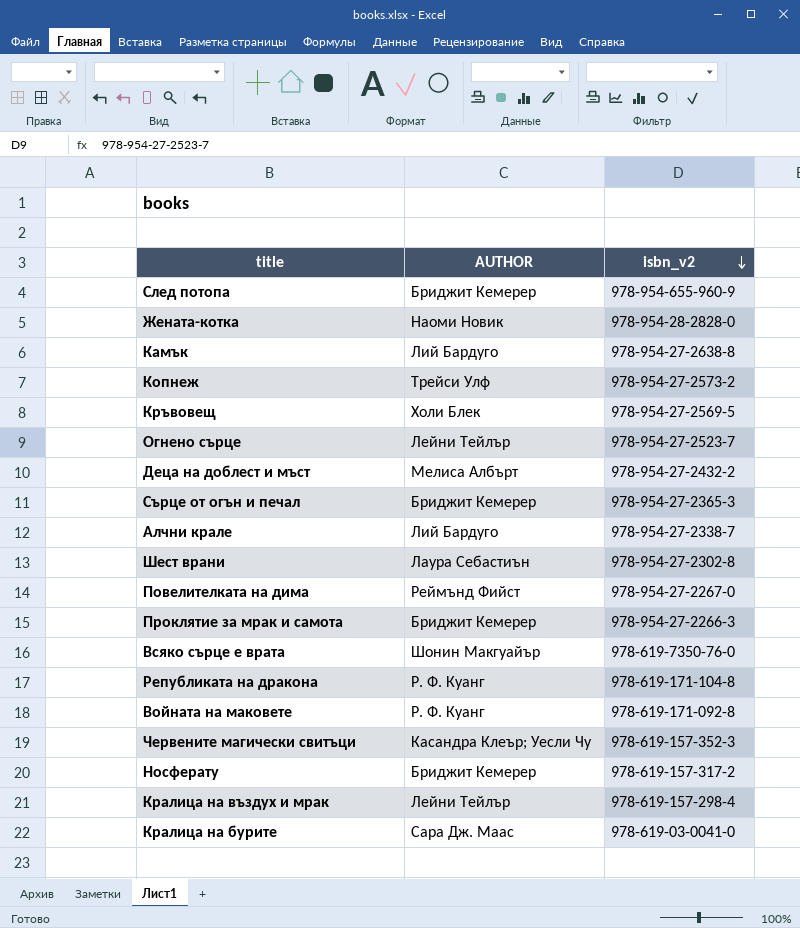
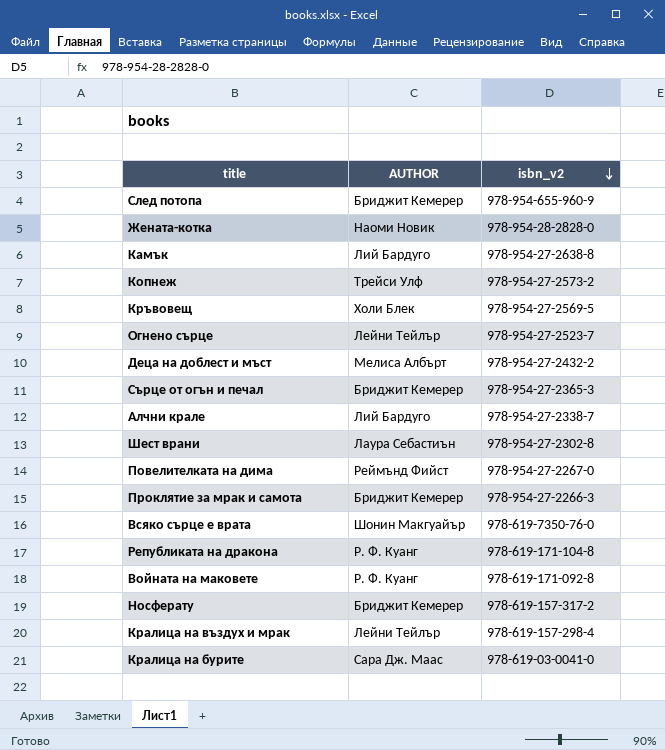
row Червените магически свитъци: Касандра Клеър; Уесли Чу | 978-619-157-352-3 -> none

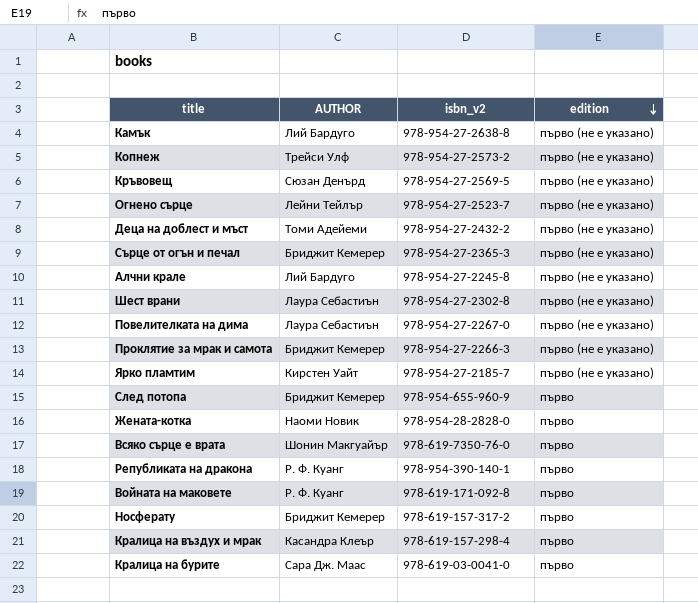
row order: isbn_v2 descending -> edition descending
column edition | position: none -> 4
Кръвовещ | AUTHOR: Холи Блек -> Сюзан Денърд
Деца на доблест и мъст | AUTHOR: Мелиса Албърт -> Томи Адейеми
Алчни крале | isbn_v2: 978-954-27-2338-7 -> 978-954-27-2245-8
Повелителката на дима | AUTHOR: Реймънд Фийст -> Лаура Себастиън
row Ярко пламтим: none -> Кирстен Уайт | 978-954-27-2185-7 | първо (не е указано)
Републиката на дракона | isbn_v2: 978-619-171-104-8 -> 978-954-390-140-1
Кралица на въздух и мрак | AUTHOR: Лейни Тейлър -> Касандра Клеър

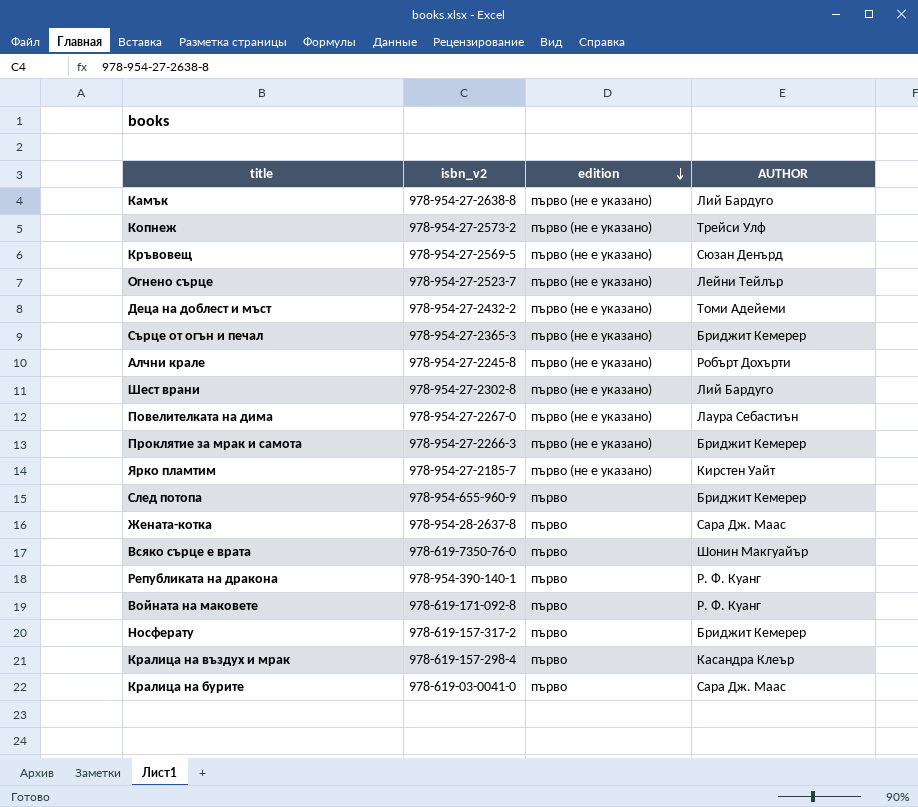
column AUTHOR | position: 2 -> 4
Алчни крале | AUTHOR: Лий Бардуго -> Робърт Дохърти
Шест врани | AUTHOR: Лаура Себастиън -> Лий Бардуго
Жената-котка | isbn_v2: 978-954-28-2828-0 -> 978-954-28-2637-8
Жената-котка | AUTHOR: Наоми Новик -> Сара Дж. Маас

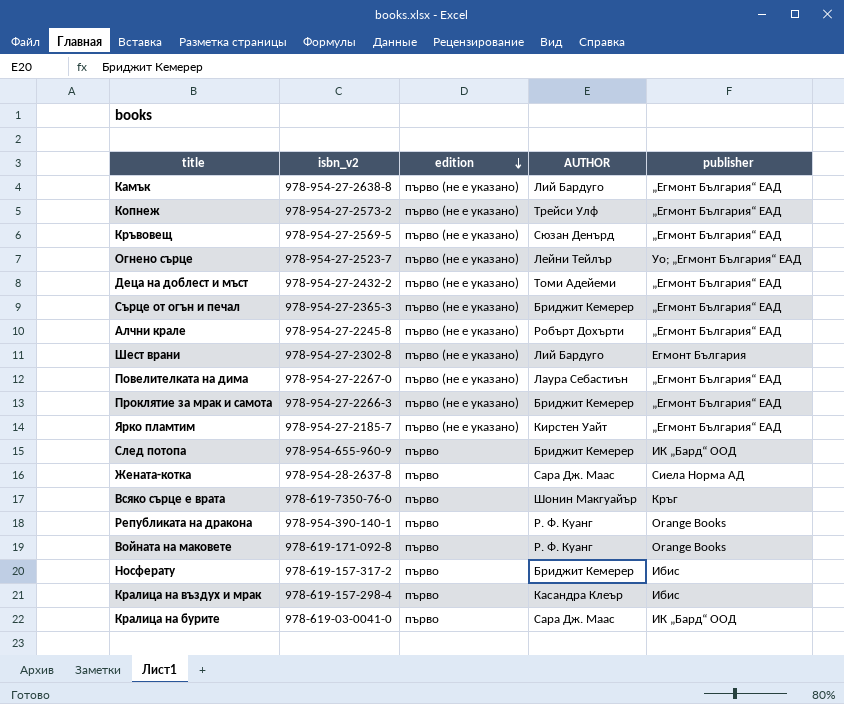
column publisher | position: none -> 5

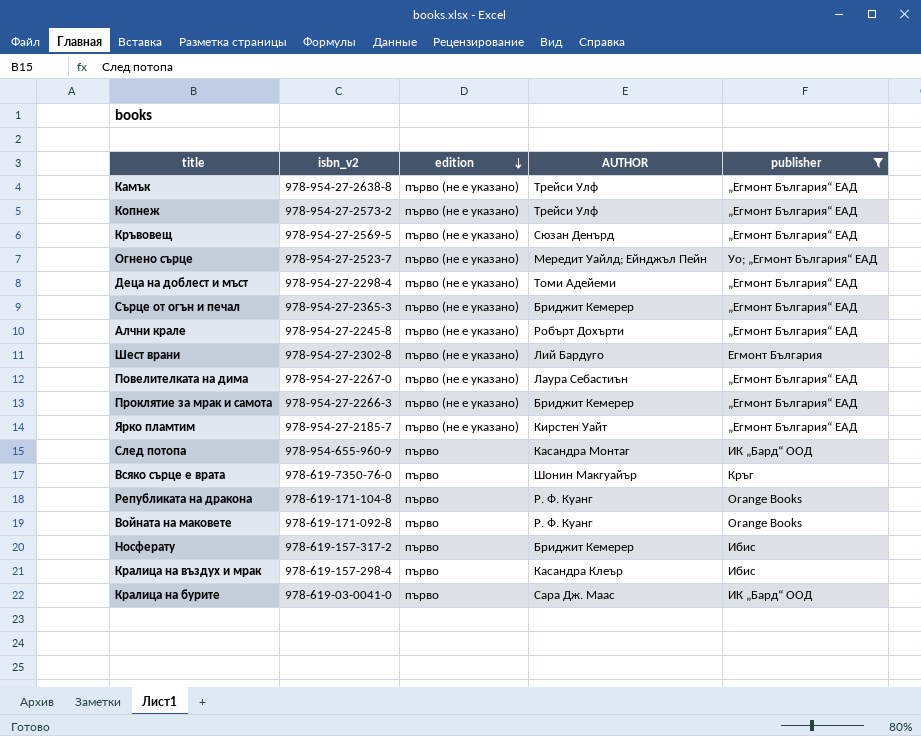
filter: none -> publisher != Сиела Норма АД
Камък | AUTHOR: Лий Бардуго -> Трейси Улф
Огнено сърце | AUTHOR: Лейни Тейлър -> Мередит Уайлд; Ейнджъл Пейн
Деца на доблест и мъст | isbn_v2: 978-954-27-2432-2 -> 978-954-27-2298-4
След потопа | AUTHOR: Бриджит Кемерер -> Касандра Монтаг
Републиката на дракона | isbn_v2: 978-954-390-140-1 -> 978-619-171-104-8

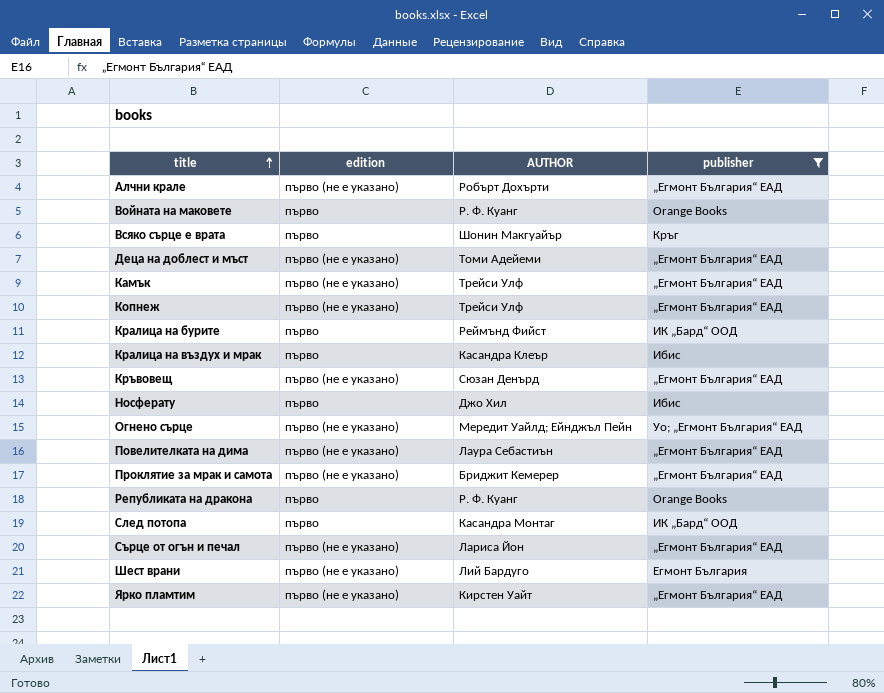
row order: edition descending -> title ascending
column isbn_v2 | position: 2 -> none
Кралица на бурите | AUTHOR: Сара Дж. Маас -> Реймънд Фийст
Носферату | AUTHOR: Бриджит Кемерер -> Джо Хил
Сърце от огън и печал | AUTHOR: Бриджит Кемерер -> Лариса Йон

